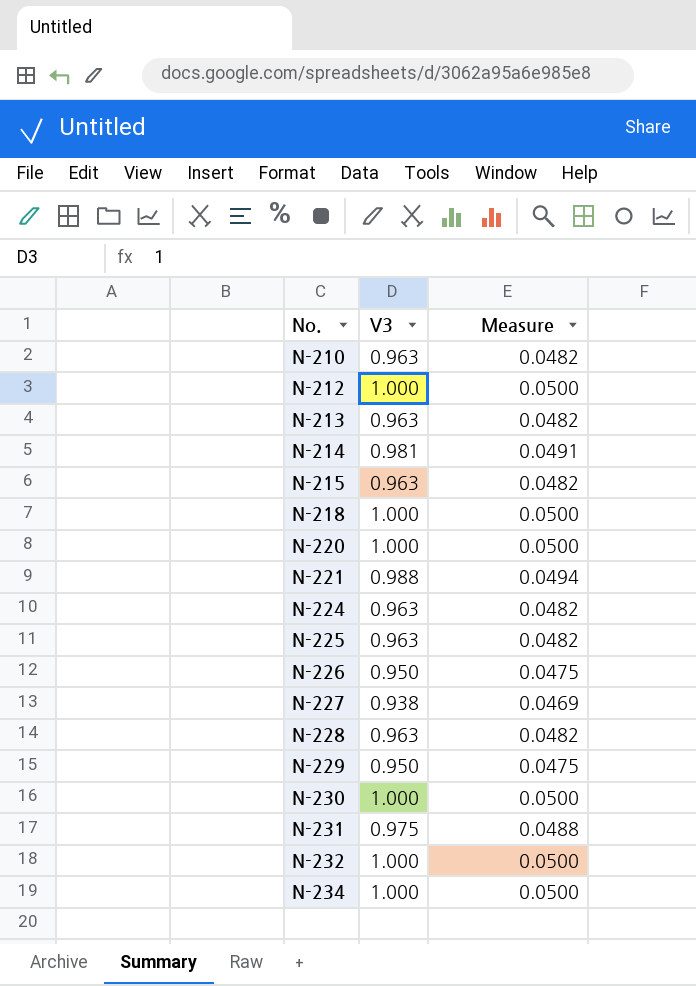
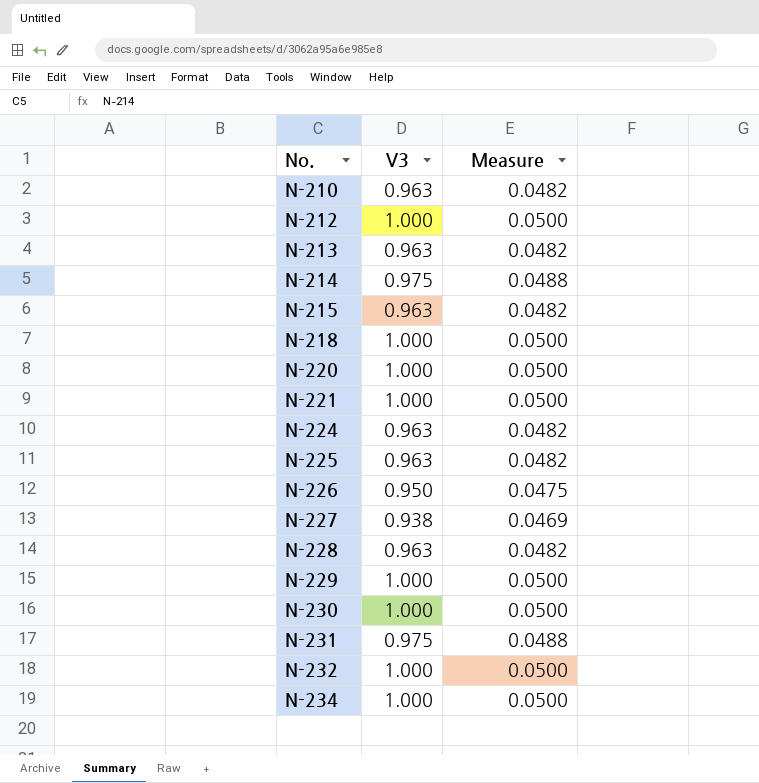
N-214 | V3: 0.981 -> 0.975
N-214 | Measure: 0.0491 -> 0.0488
N-221 | V3: 0.988 -> 1.000
N-221 | Measure: 0.0494 -> 0.0500
N-229 | V3: 0.950 -> 1.000
N-229 | Measure: 0.0475 -> 0.0500

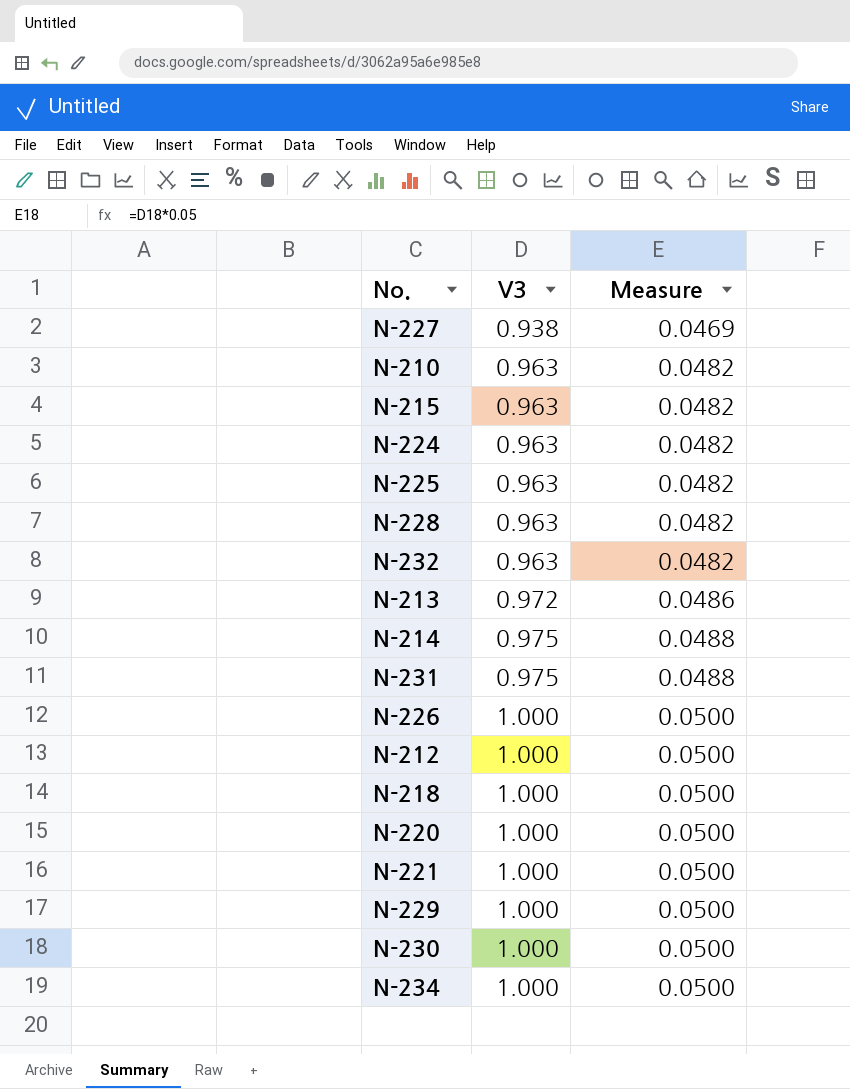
row order: No. ascending -> V3 ascending
N-232 | V3: 1.000 -> 0.963
N-232 | Measure: 0.0500 -> 0.0482
N-213 | V3: 0.963 -> 0.972
N-213 | Measure: 0.0482 -> 0.0486
N-226 | V3: 0.950 -> 1.000
N-226 | Measure: 0.0475 -> 0.0500

